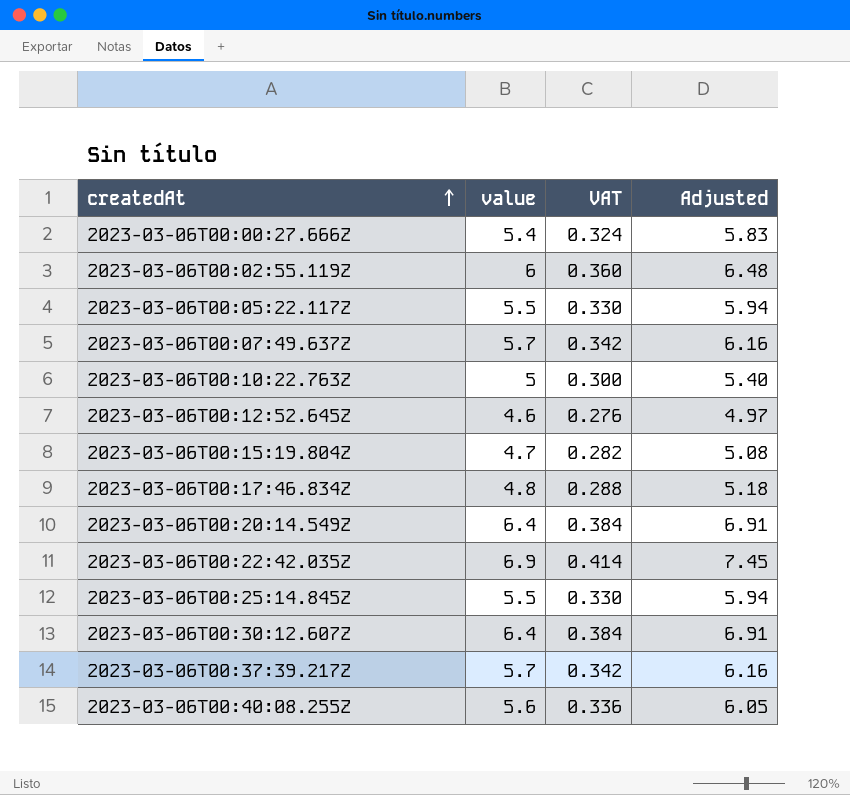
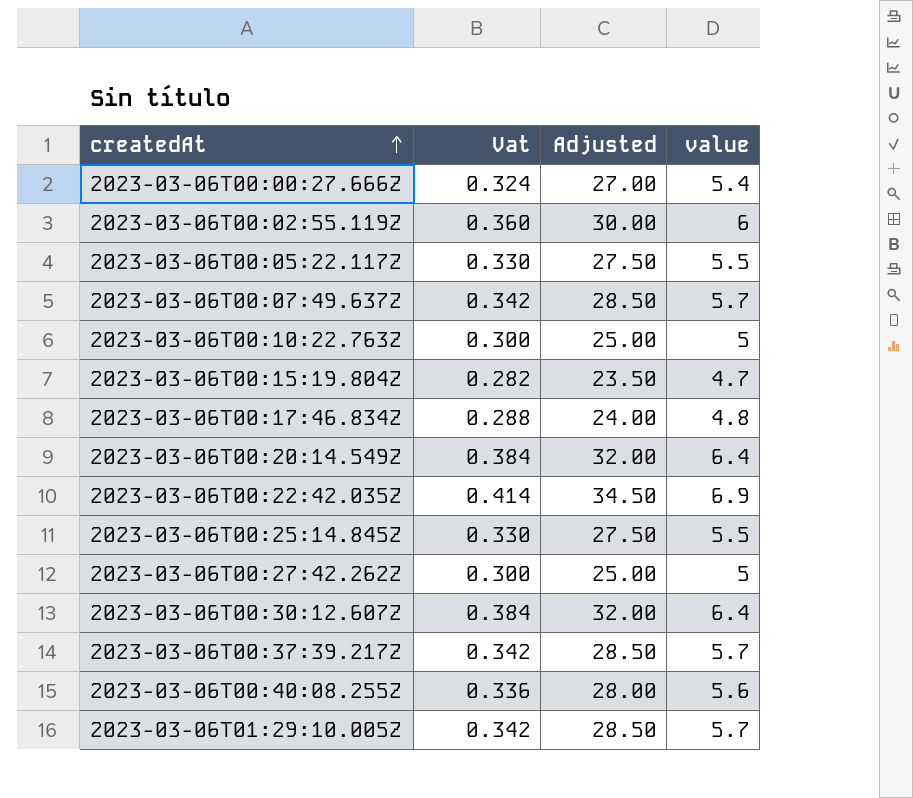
column name: VAT -> Vat
column Adjusted | formula: [value] * 1.08 -> [value] * 5
column value | position: 2 -> 4
row 2023-03-06T00:12:52.645Z: 4.6 | 0.276 | 4.97 -> none
row 2023-03-06T00:27:42.262Z: none -> 0.300 | 25.00 | 5
row 2023-03-06T01:29:10.005Z: none -> 0.342 | 28.50 | 5.7

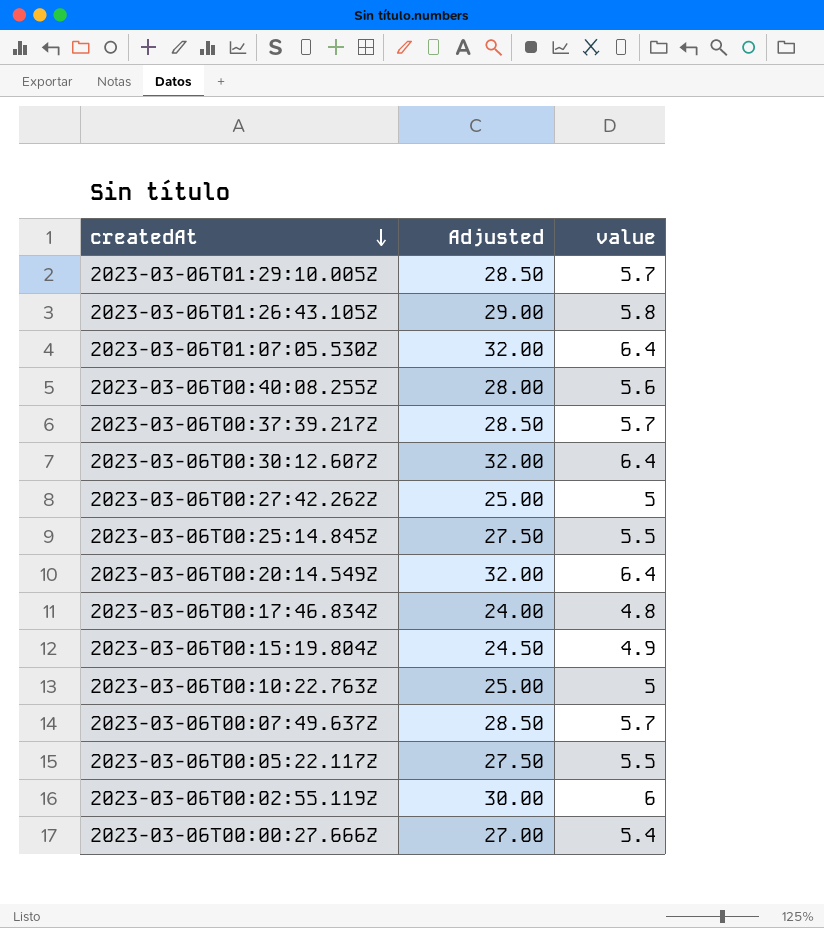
row order: createdAt ascending -> createdAt descending
column Vat | formula: [value] * 0.06 -> none
row 2023-03-06T00:22:42.035Z: 0.414 | 34.50 | 6.9 -> none
row 2023-03-06T01:26:43.105Z: none -> 29.00 | 5.8
row 2023-03-06T01:07:05.530Z: none -> 32.00 | 6.4
2023-03-06T00:15:19.804Z | Adjusted: 23.50 -> 24.50
2023-03-06T00:15:19.804Z | value: 4.7 -> 4.9

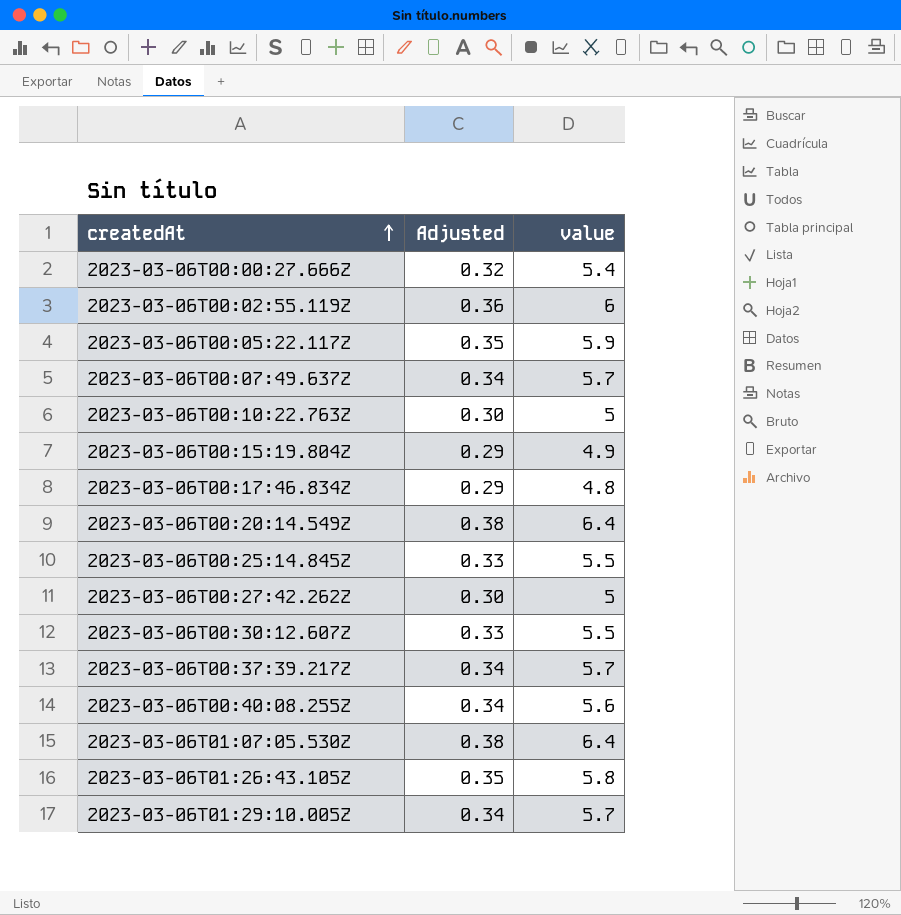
row order: createdAt descending -> createdAt ascending
column Adjusted | formula: [value] * 5 -> [value] * 0.06
2023-03-06T00:05:22.117Z | value: 5.5 -> 5.9
2023-03-06T00:30:12.607Z | value: 6.4 -> 5.5

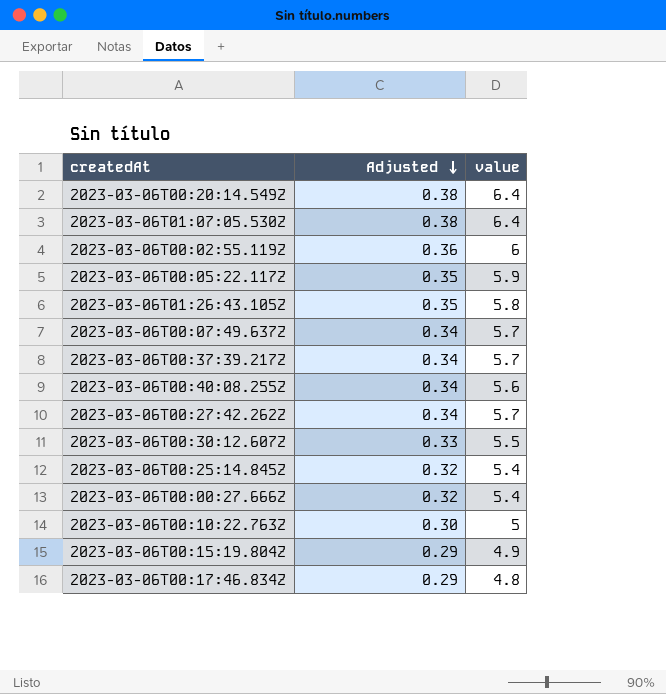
row order: createdAt ascending -> Adjusted descending
row 2023-03-06T01:29:10.005Z: 0.34 | 5.7 -> none
2023-03-06T00:27:42.262Z | Adjusted: 0.30 -> 0.34
2023-03-06T00:27:42.262Z | value: 5 -> 5.7
2023-03-06T00:25:14.845Z | Adjusted: 0.33 -> 0.32
2023-03-06T00:25:14.845Z | value: 5.5 -> 5.4

